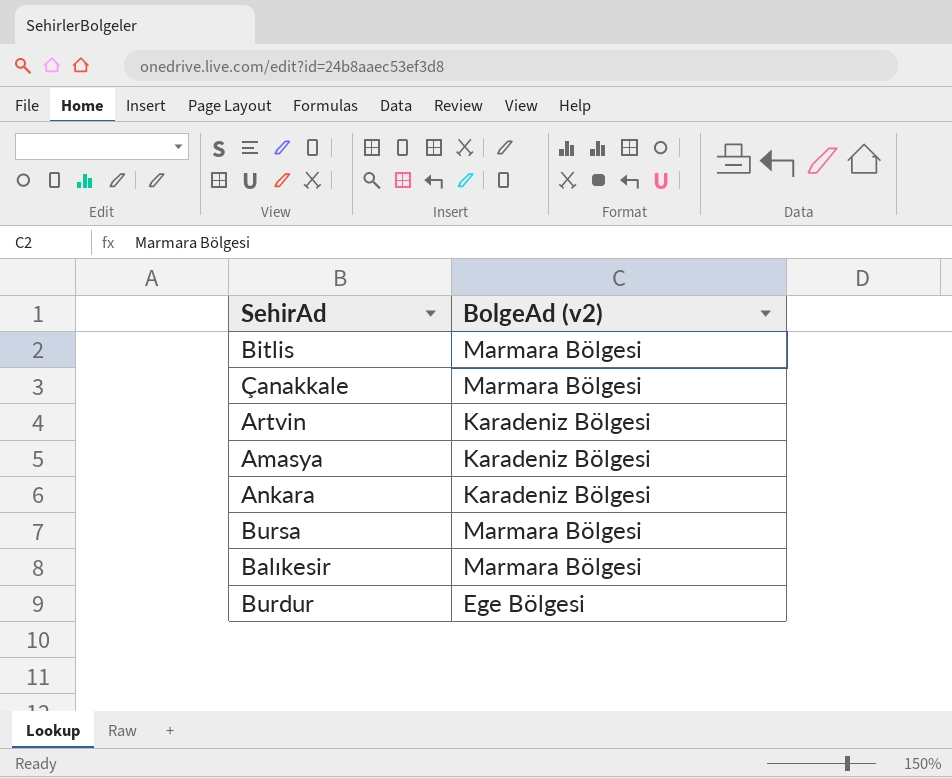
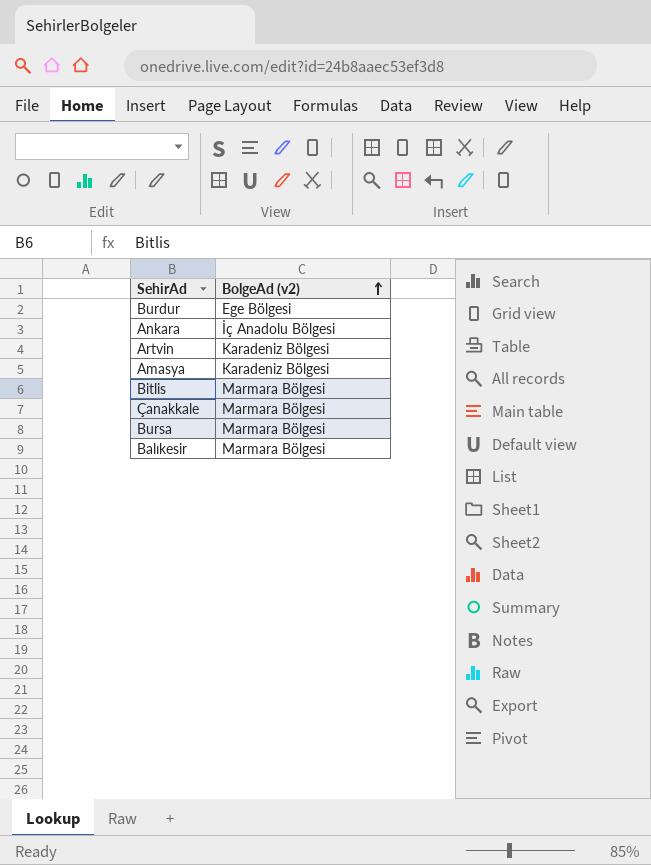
row order: none -> BolgeAd (v2) ascending
Ankara | BolgeAd (v2): Karadeniz Bölgesi -> İç Anadolu Bölgesi

